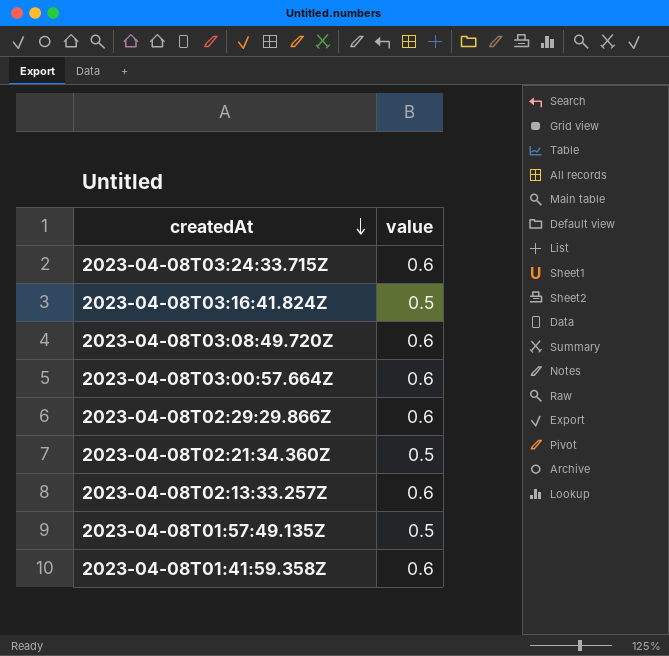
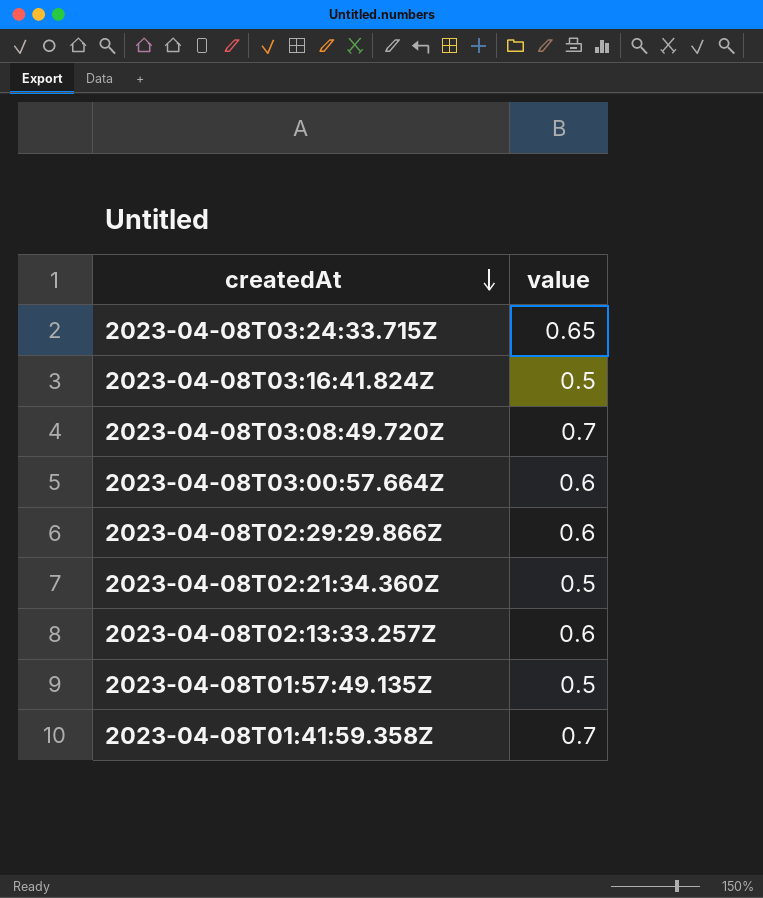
2023-04-08T03:24:33.715Z | value: 0.6 -> 0.65
2023-04-08T03:08:49.720Z | value: 0.6 -> 0.7
2023-04-08T01:41:59.358Z | value: 0.6 -> 0.7

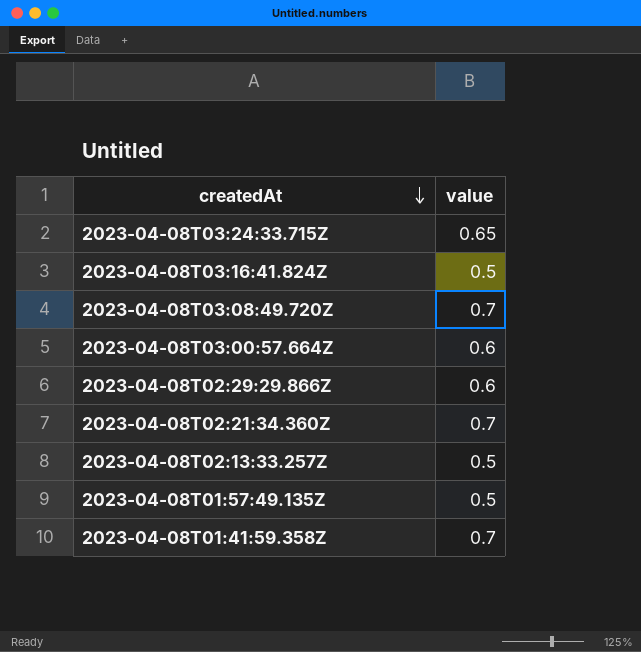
2023-04-08T02:21:34.360Z | value: 0.5 -> 0.7
2023-04-08T02:13:33.257Z | value: 0.6 -> 0.5

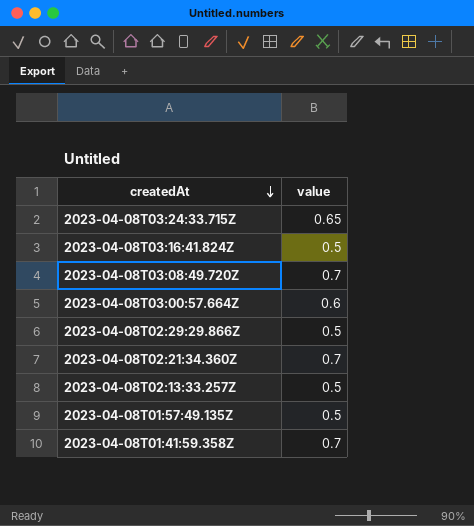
2023-04-08T02:29:29.866Z | value: 0.6 -> 0.5

